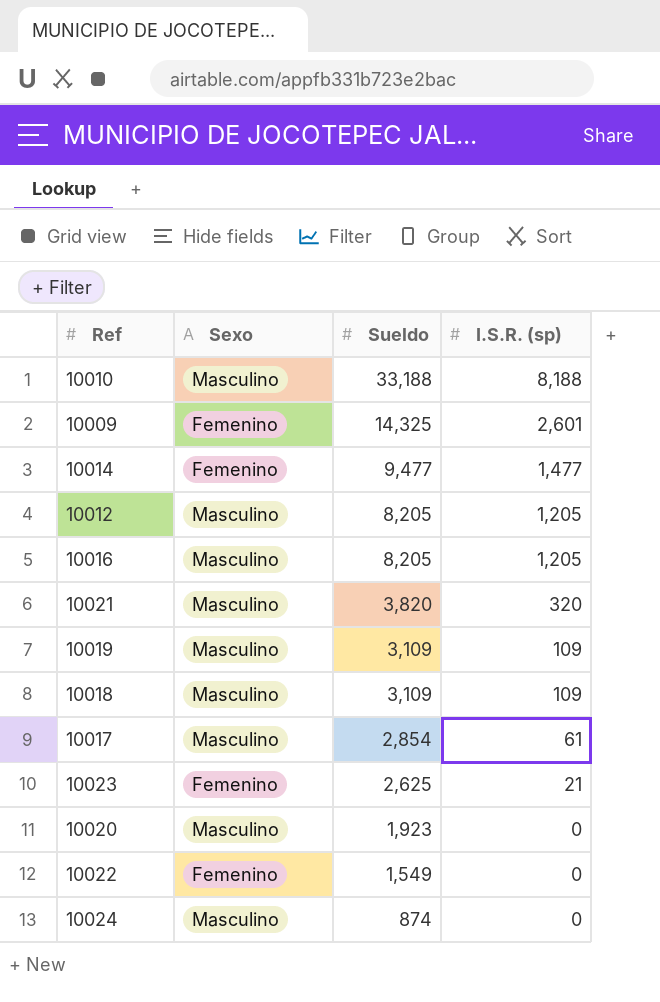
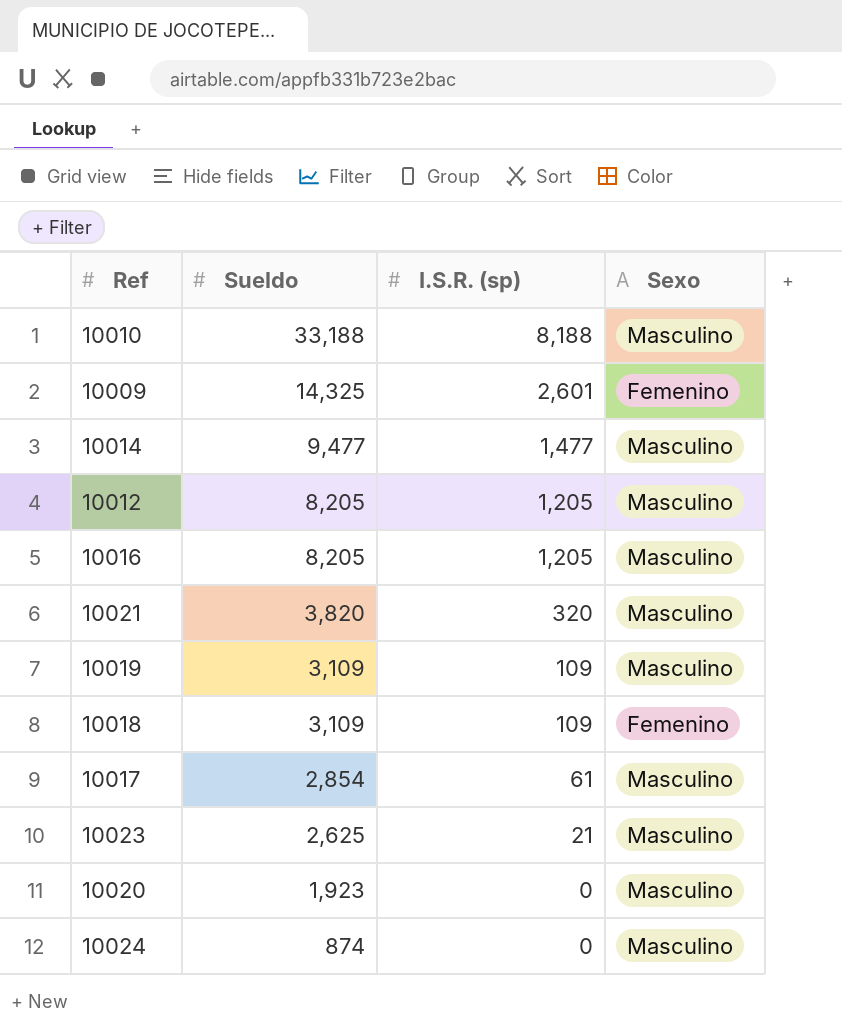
column Sexo | position: 2 -> 4
row 10022: Femenino | 1,549 | 0 -> none
10014 | Sexo: Femenino -> Masculino
10018 | Sexo: Masculino -> Femenino
10023 | Sexo: Femenino -> Masculino

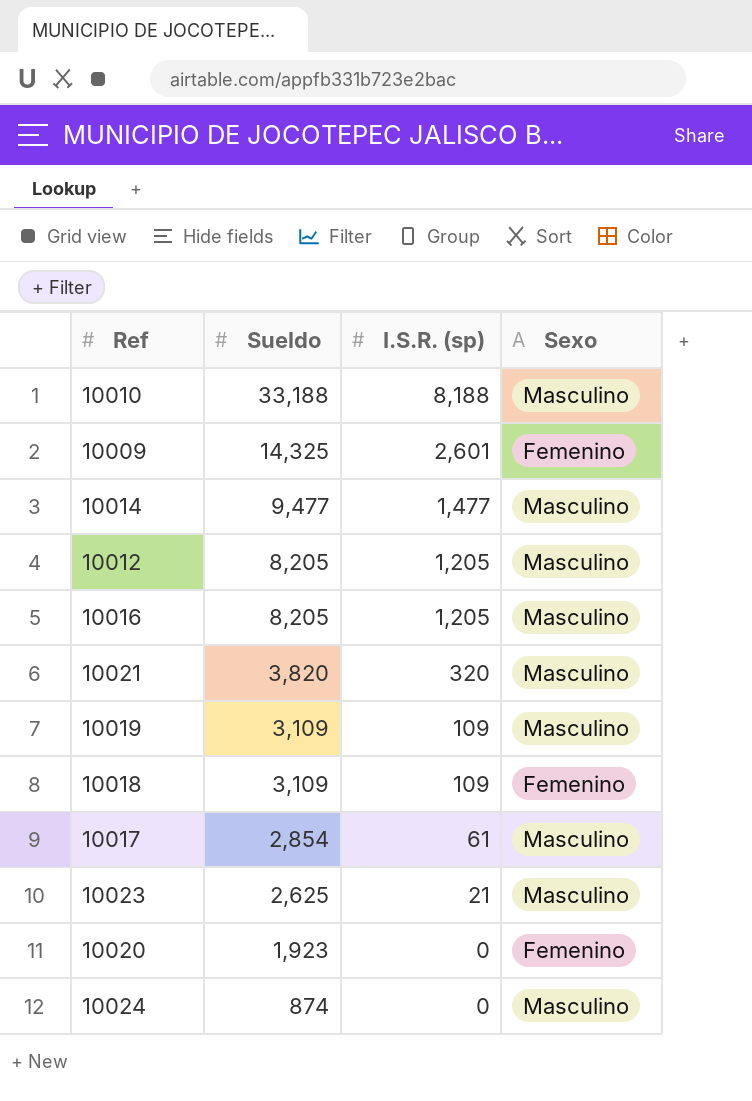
10020 | Sexo: Masculino -> Femenino

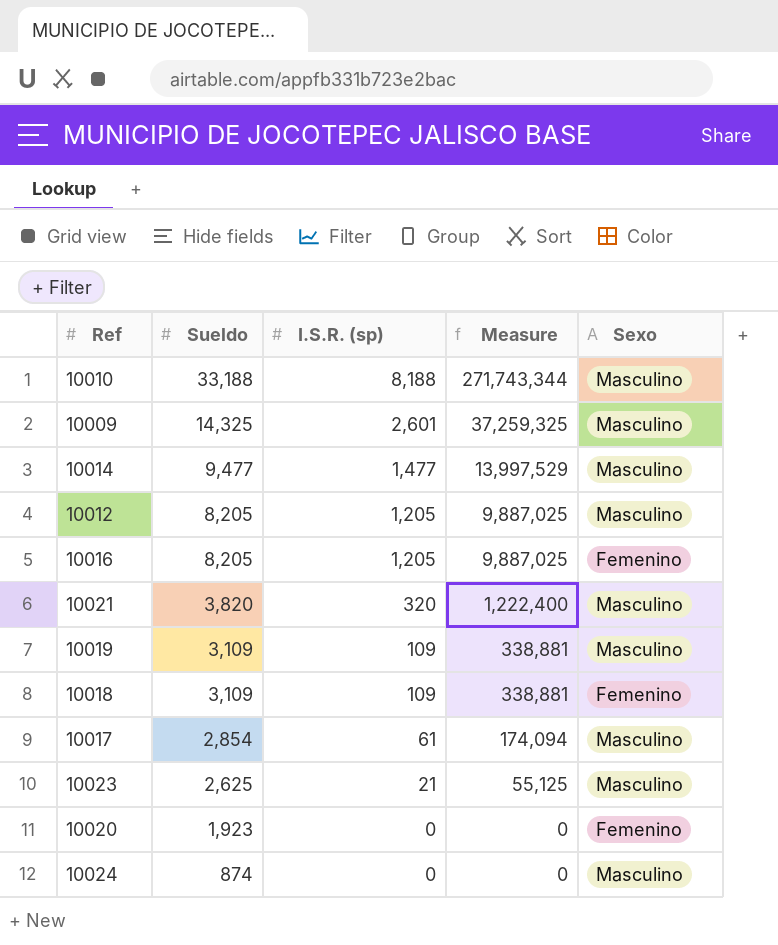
column Measure | formula: none -> [Sueldo] * [I.S.R. (sp)]
10009 | Sexo: Femenino -> Masculino
10016 | Sexo: Masculino -> Femenino

